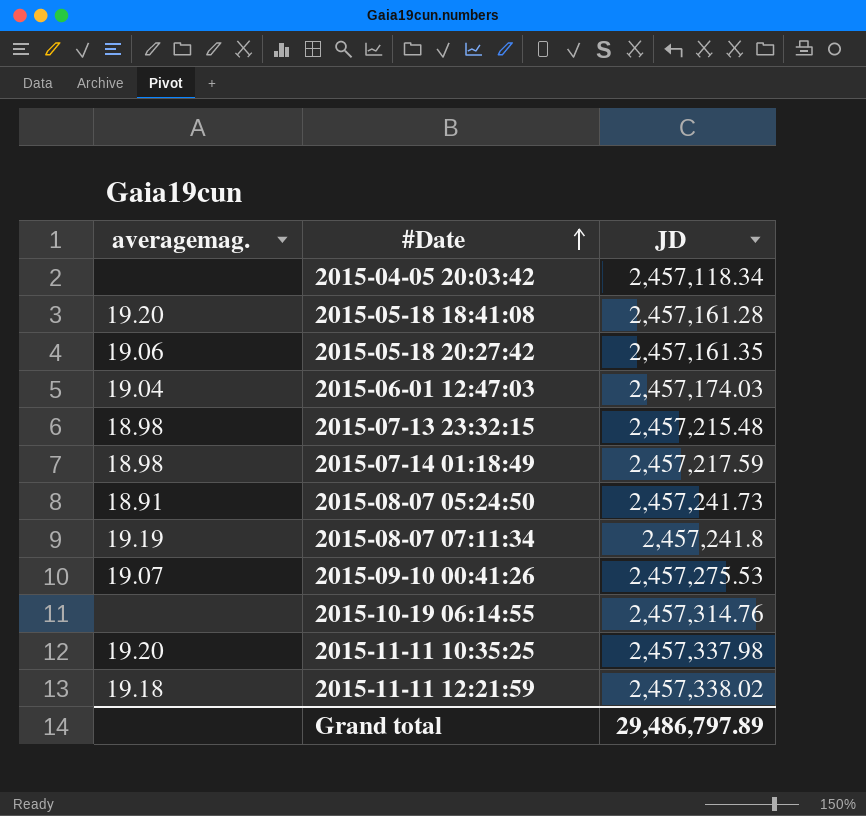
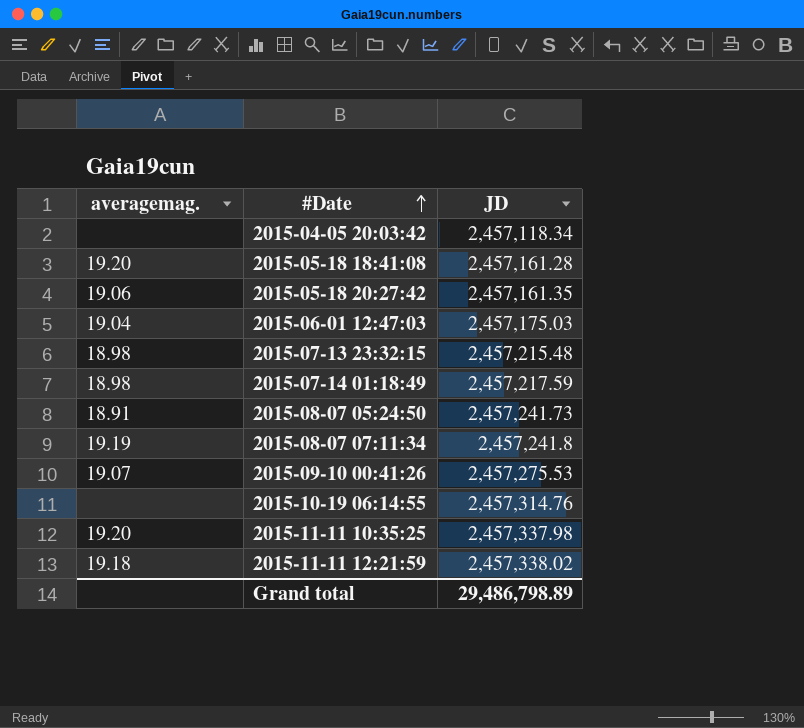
2015-06-01 12:47:03 | JD: 2,457,174.03 -> 2,457,175.03
Grand total | JD: 29,486,797.89 -> 29,486,798.89

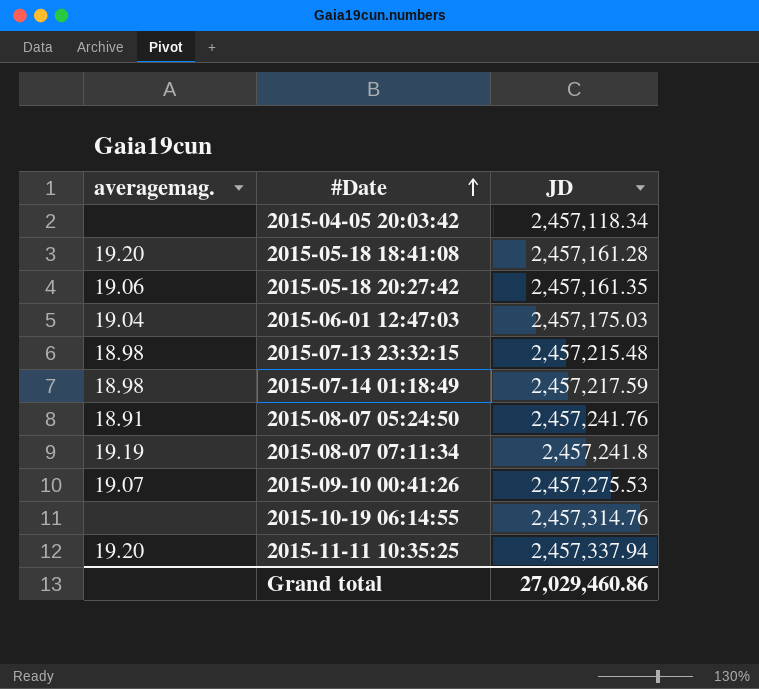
row 2015-11-11 12:21:59: 19.18 | 2,457,338.02 -> none
2015-08-07 05:24:50 | JD: 2,457,241.73 -> 2,457,241.76
2015-11-11 10:35:25 | JD: 2,457,337.98 -> 2,457,337.94
Grand total | JD: 29,486,798.89 -> 27,029,460.86

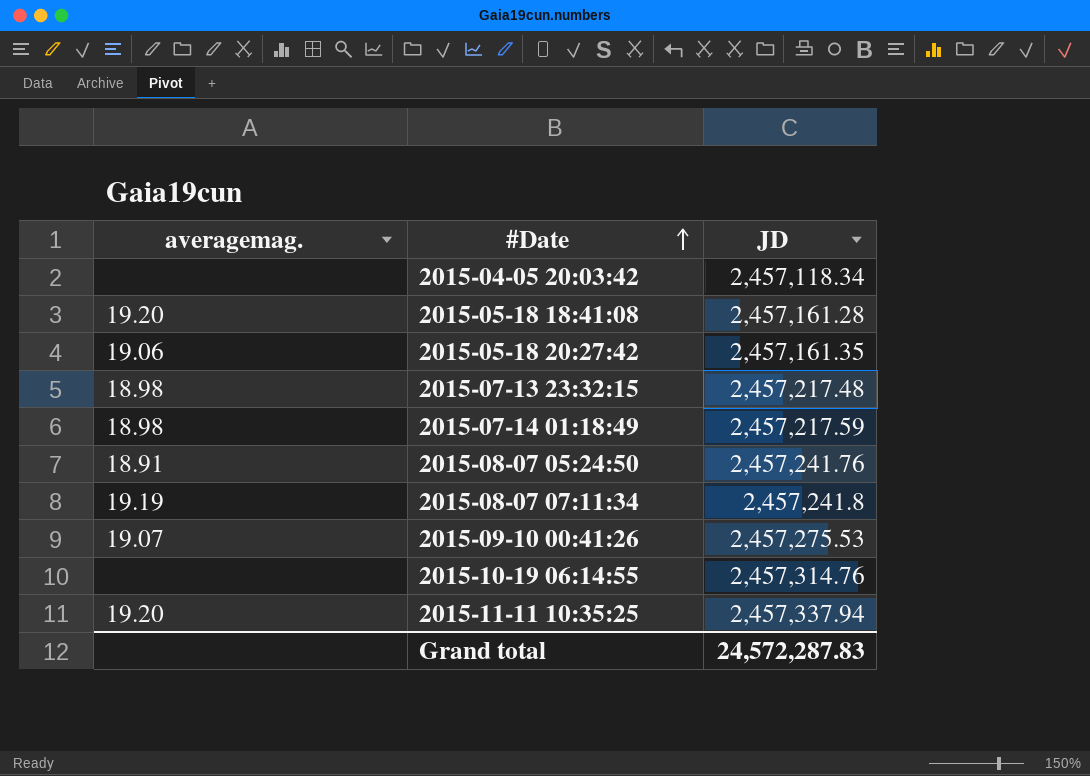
row 2015-06-01 12:47:03: 19.04 | 2,457,175.03 -> none
2015-07-13 23:32:15 | JD: 2,457,215.48 -> 2,457,217.48
Grand total | JD: 27,029,460.86 -> 24,572,287.83

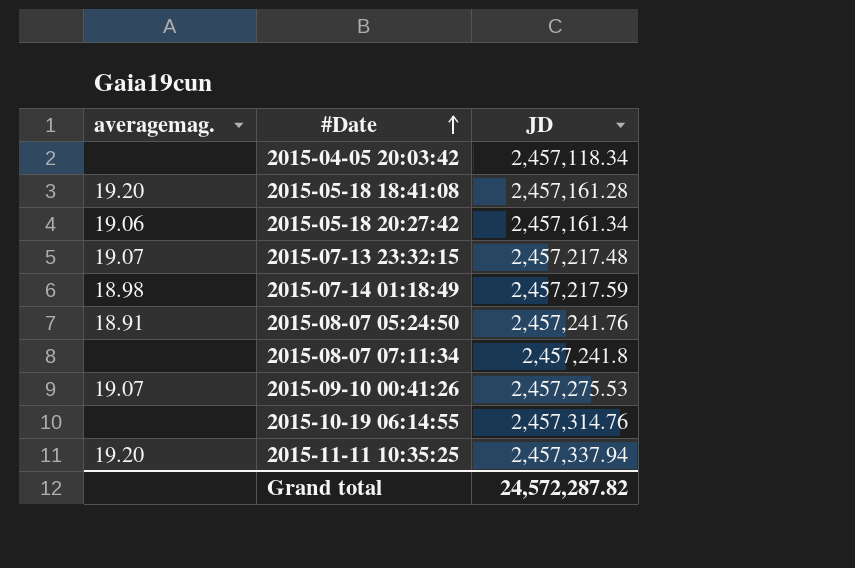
2015-05-18 20:27:42 | JD: 2,457,161.35 -> 2,457,161.34
2015-07-13 23:32:15 | averagemag.: 18.98 -> 19.07
2015-08-07 07:11:34 | averagemag.: 19.19 -> none
Grand total | JD: 24,572,287.83 -> 24,572,287.82

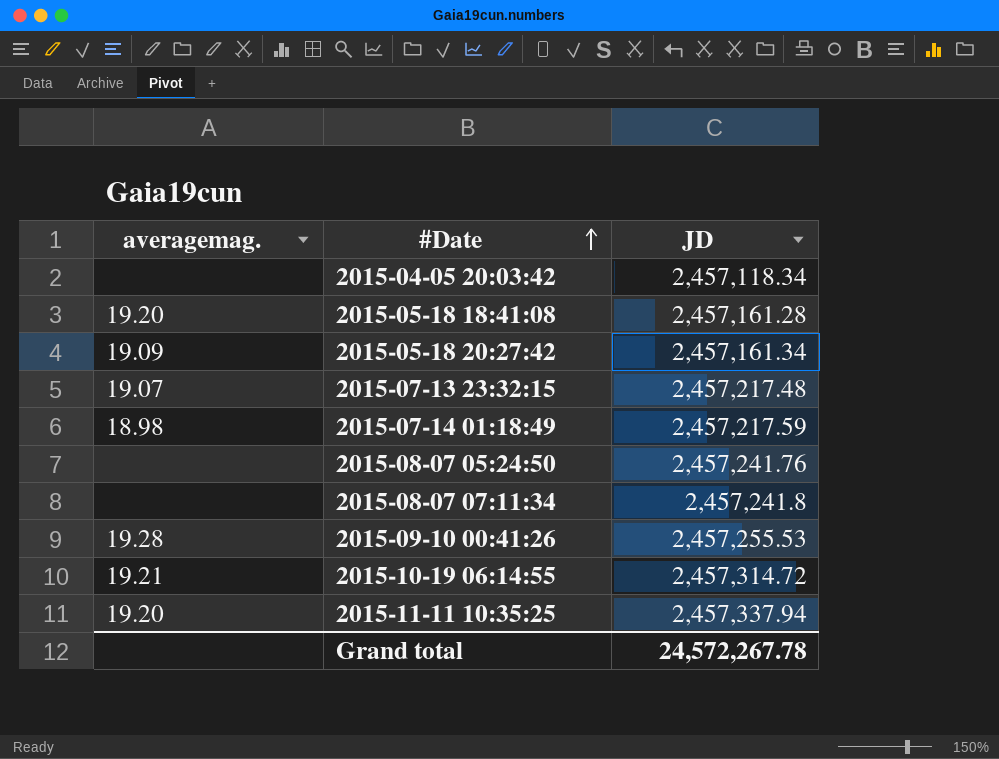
2015-05-18 20:27:42 | averagemag.: 19.06 -> 19.09
2015-08-07 05:24:50 | averagemag.: 18.91 -> none
2015-09-10 00:41:26 | averagemag.: 19.07 -> 19.28
2015-09-10 00:41:26 | JD: 2,457,275.53 -> 2,457,255.53
2015-10-19 06:14:55 | averagemag.: none -> 19.21
2015-10-19 06:14:55 | JD: 2,457,314.76 -> 2,457,314.72
Grand total | JD: 24,572,287.82 -> 24,572,267.78

